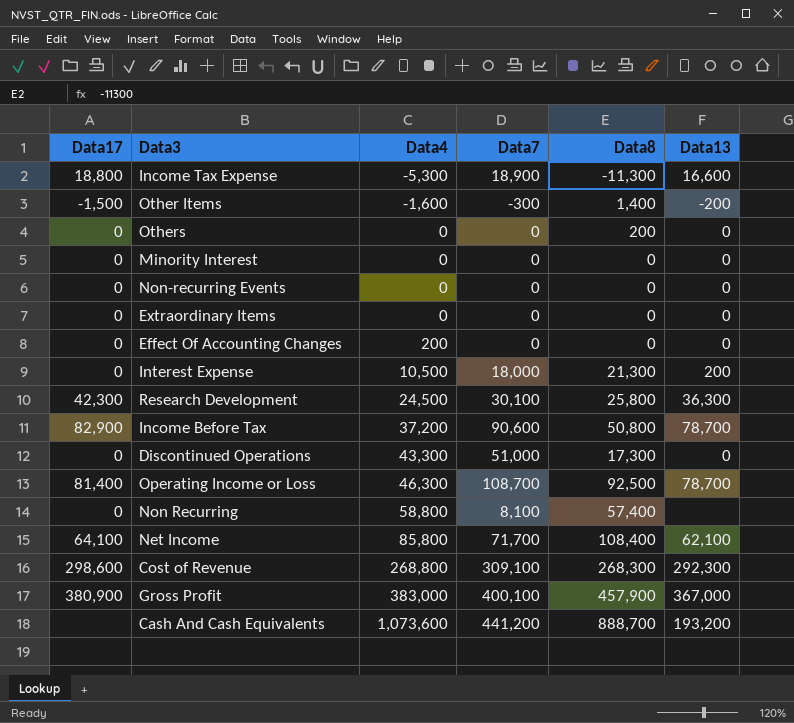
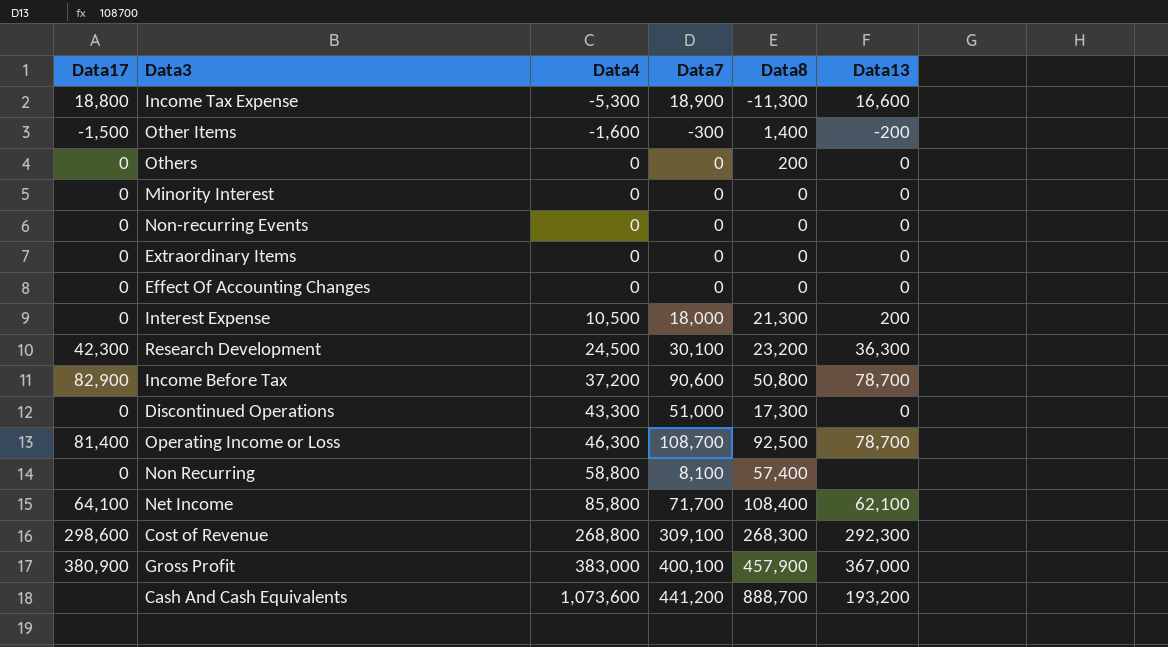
Effect Of Accounting Changes | Data4: 200 -> 0
Research Development | Data8: 25,800 -> 23,200

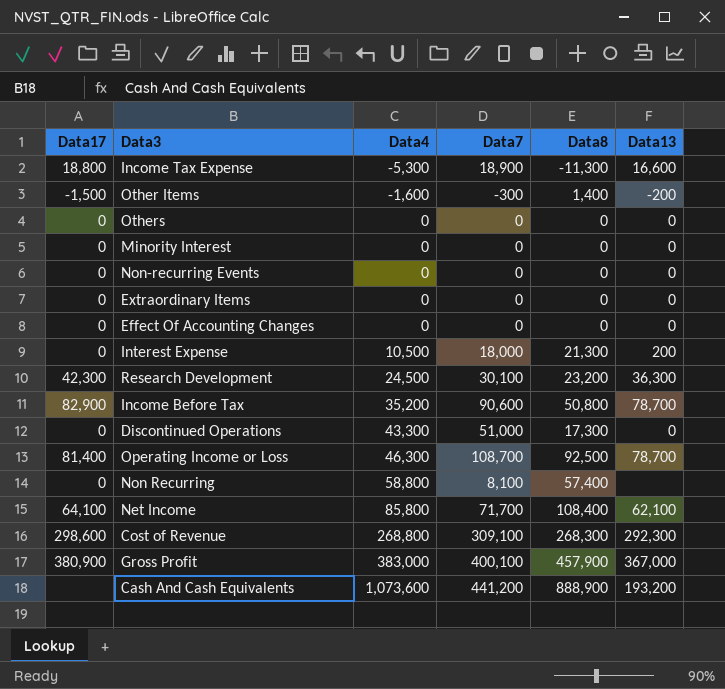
Others | Data8: 200 -> 0
Income Before Tax | Data4: 37,200 -> 35,200
Cash And Cash Equivalents | Data8: 888,700 -> 888,900

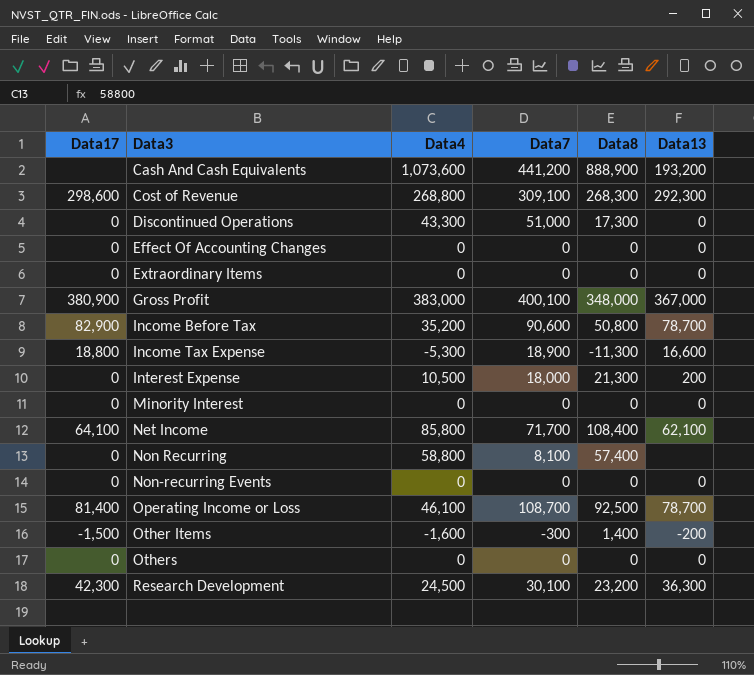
row order: Data4 ascending -> Data3 ascending
Gross Profit | Data8: 457,900 -> 348,000
Operating Income or Loss | Data4: 46,300 -> 46,100

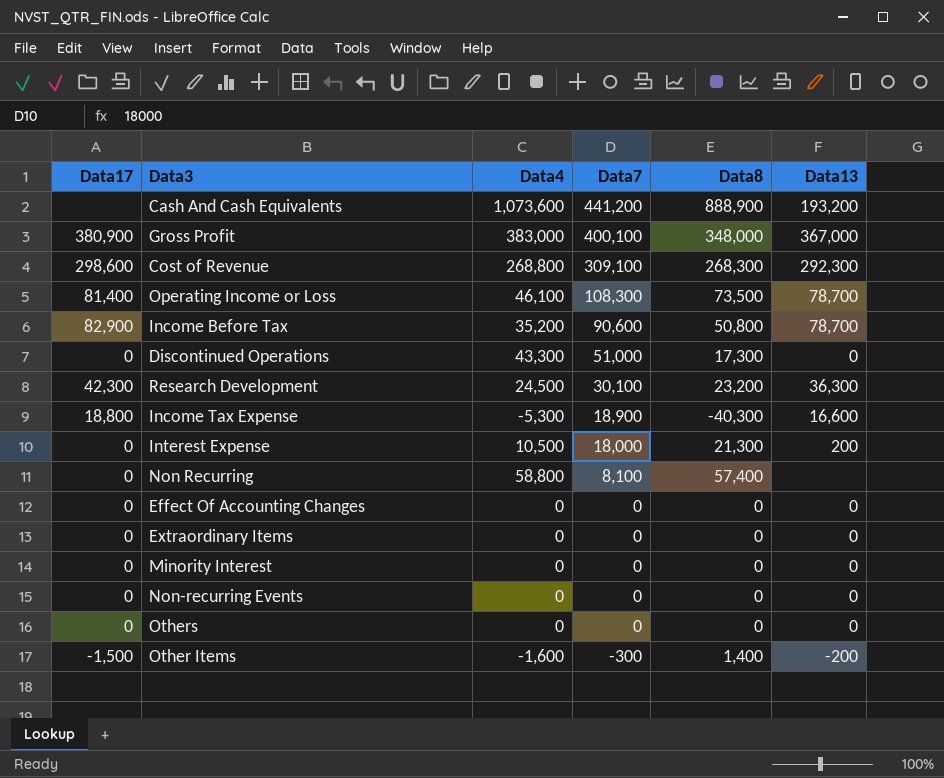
row order: Data3 ascending -> Data7 descending
row Net Income: 64,100 | 85,800 | 71,700 | 108,400 | 62,100 -> none
Operating Income or Loss | Data7: 108,700 -> 108,300
Operating Income or Loss | Data8: 92,500 -> 73,500
Income Tax Expense | Data8: -11,300 -> -40,300

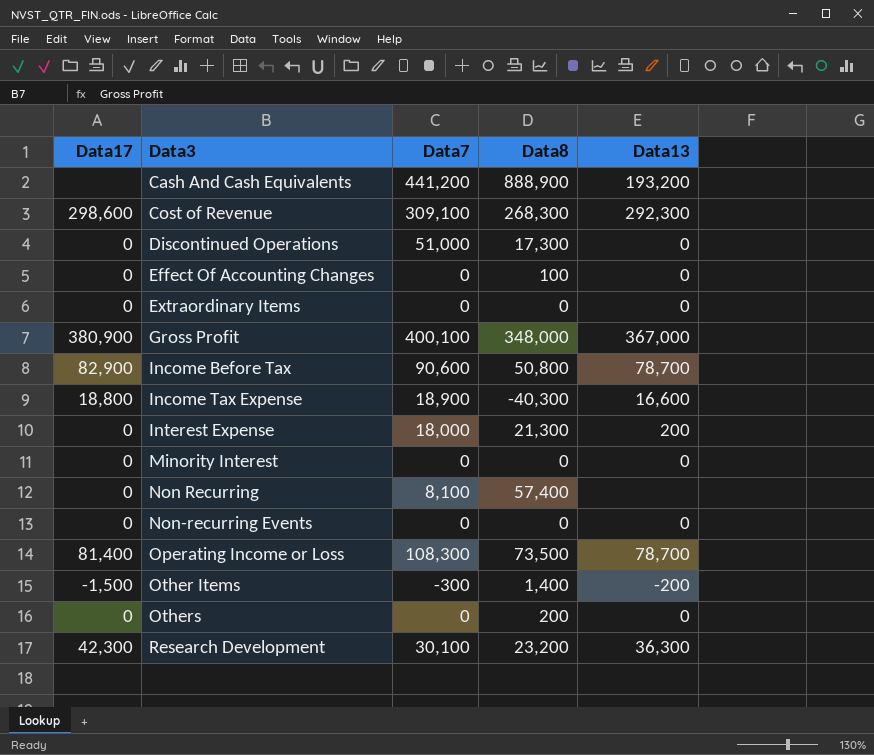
row order: Data7 descending -> Data3 ascending
column Data4 | position: 3 -> none
Effect Of Accounting Changes | Data8: 0 -> 100
Others | Data8: 0 -> 200

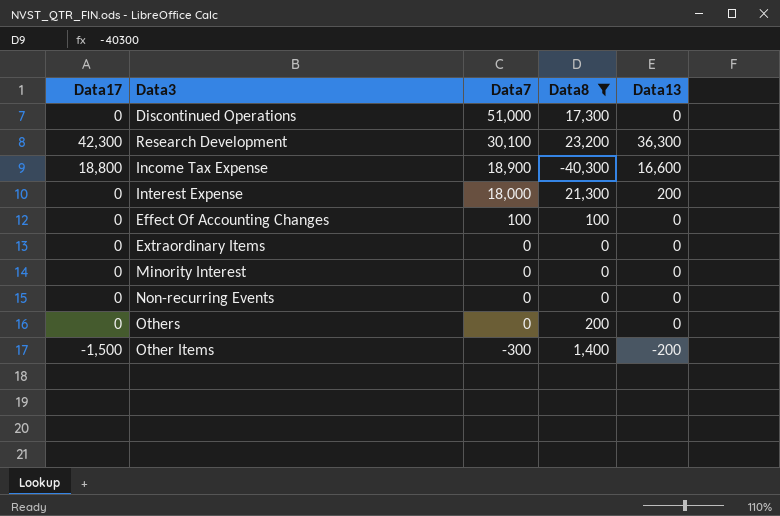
filter: none -> Data8 <= 23,200
row order: Data3 ascending -> Data7 descending
Effect Of Accounting Changes | Data7: 0 -> 100

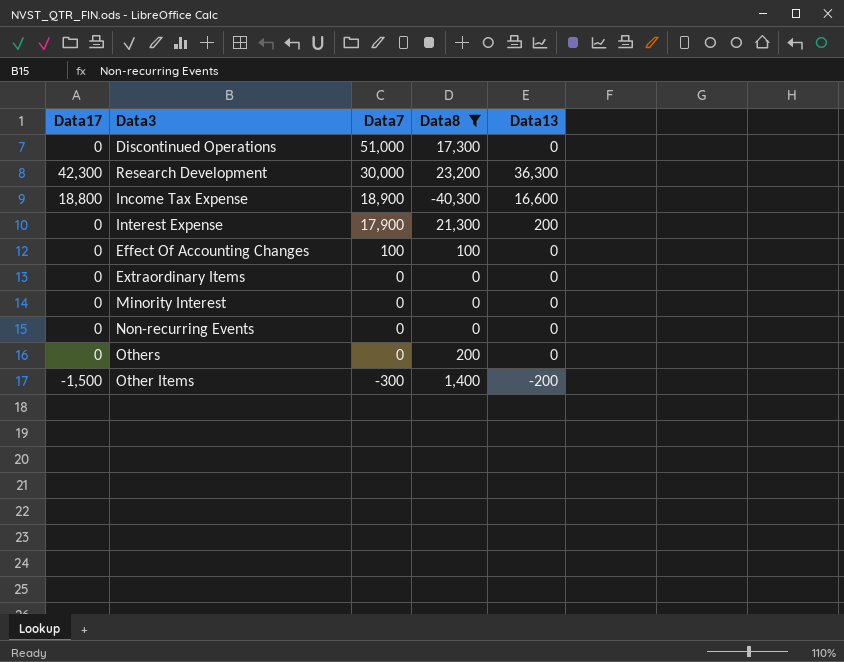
Research Development | Data7: 30,100 -> 30,000
Interest Expense | Data7: 18,000 -> 17,900

